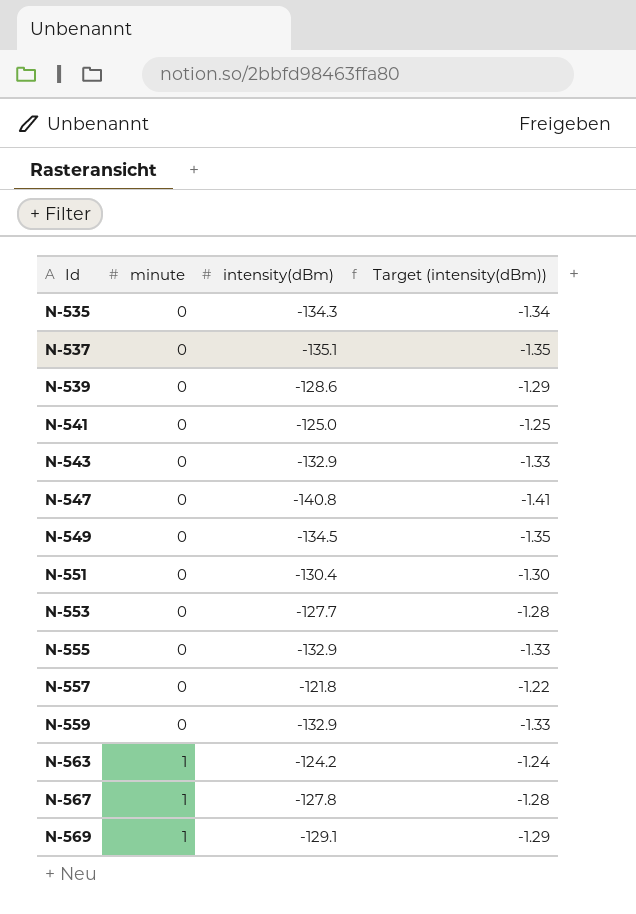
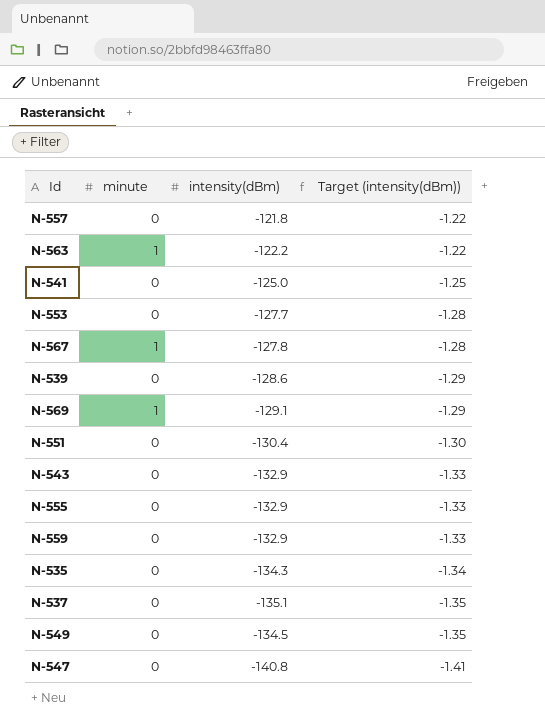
row order: Id ascending -> Target (intensity(dBm)) descending
N-563 | intensity(dBm): -124.2 -> -122.2
N-563 | Target (intensity(dBm)): -1.24 -> -1.22

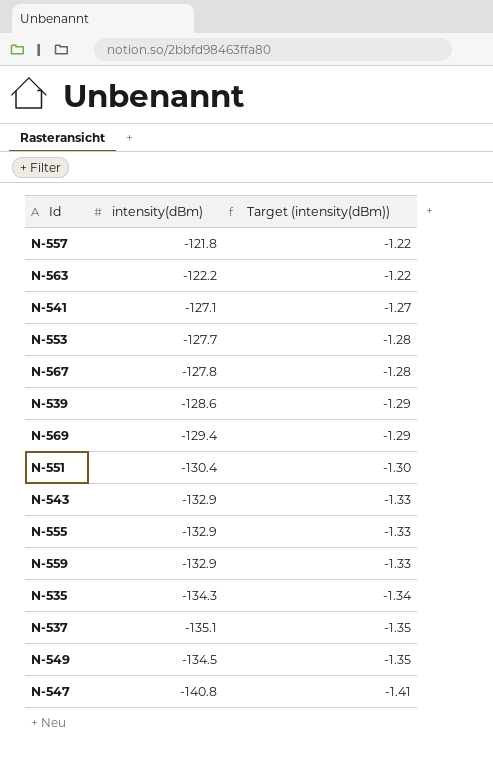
column minute | position: 2 -> none
N-541 | intensity(dBm): -125.0 -> -127.1
N-541 | Target (intensity(dBm)): -1.25 -> -1.27
N-569 | intensity(dBm): -129.1 -> -129.4

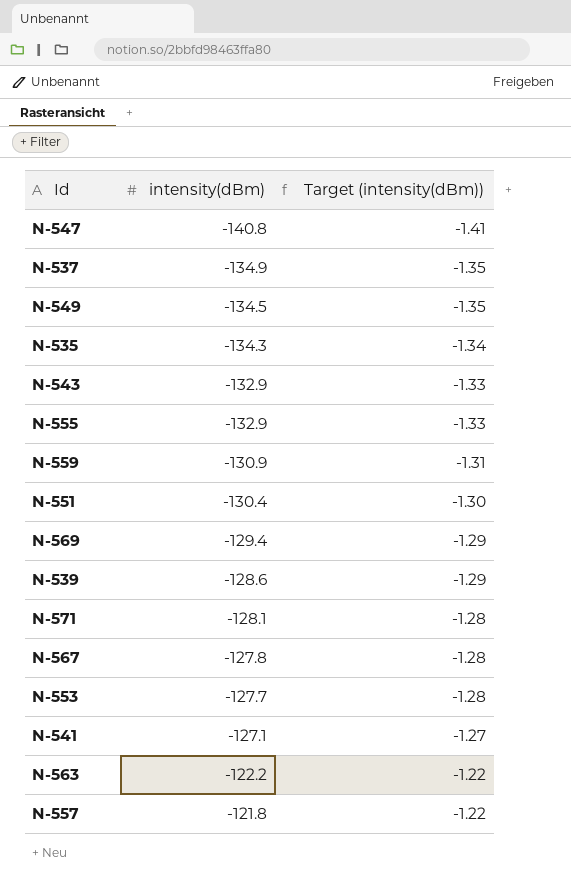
row order: Target (intensity(dBm)) descending -> intensity(dBm) ascending
N-537 | intensity(dBm): -135.1 -> -134.9
N-559 | intensity(dBm): -132.9 -> -130.9
N-559 | Target (intensity(dBm)): -1.33 -> -1.31
row N-571: none -> -128.1 | -1.28

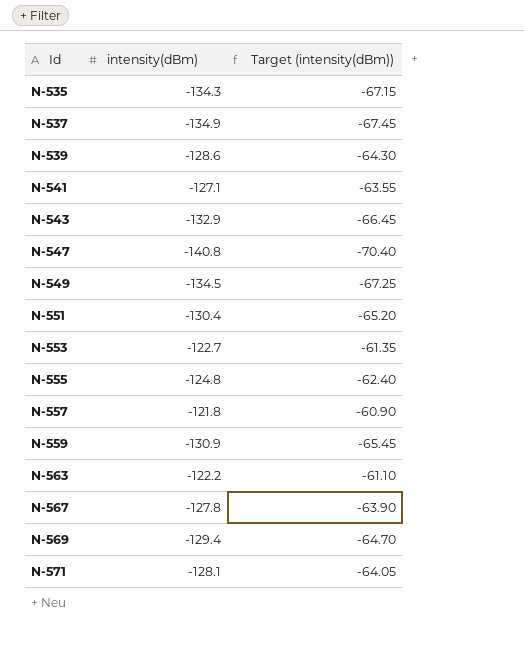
row order: intensity(dBm) ascending -> Id ascending
column Target (intensity(dBm)) | formula: [intensity(dBm)] * 0.01 -> [intensity(dBm)] * 0.5
N-553 | intensity(dBm): -127.7 -> -122.7
N-555 | intensity(dBm): -132.9 -> -124.8

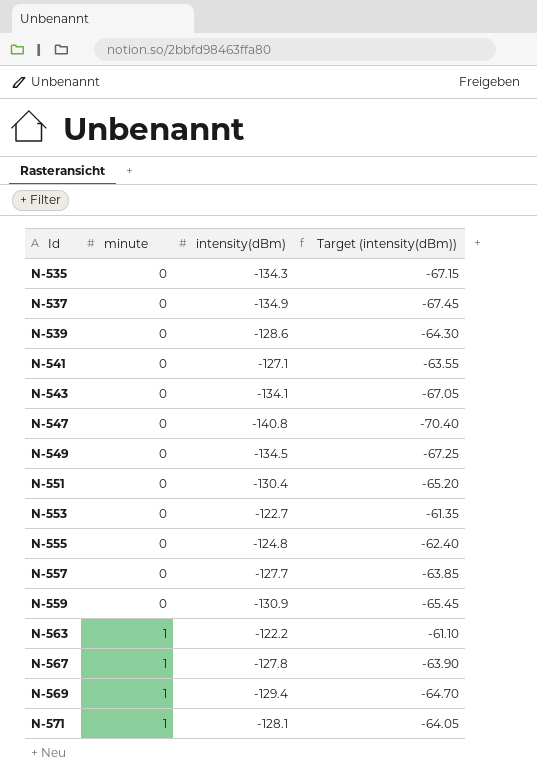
column minute | position: none -> 2
N-543 | intensity(dBm): -132.9 -> -134.1
N-543 | Target (intensity(dBm)): -66.45 -> -67.05
N-557 | intensity(dBm): -121.8 -> -127.7
N-557 | Target (intensity(dBm)): -60.90 -> -63.85

